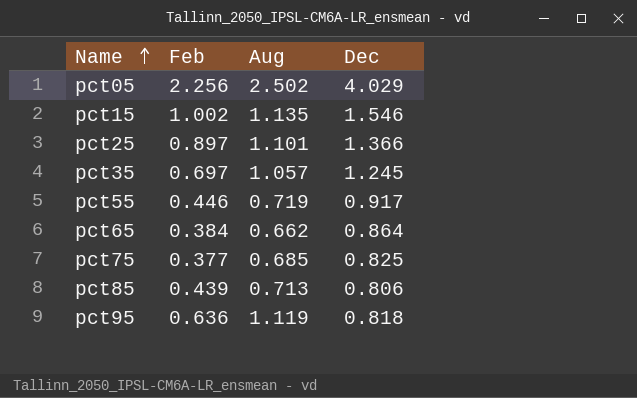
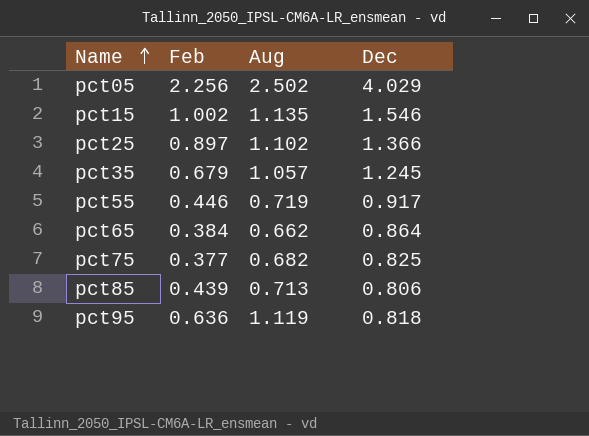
pct25 | Aug: 1.101 -> 1.102
pct35 | Feb: 0.697 -> 0.679
pct75 | Aug: 0.685 -> 0.682

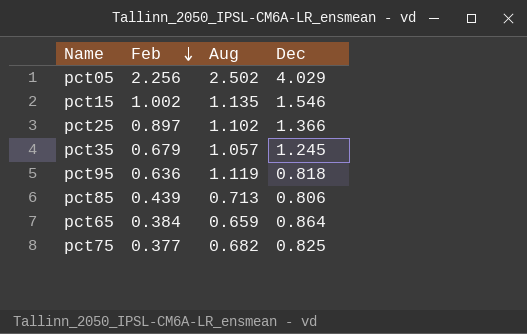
row order: Name ascending -> Feb descending
row pct55: 0.446 | 0.719 | 0.917 -> none
pct65 | Aug: 0.662 -> 0.659

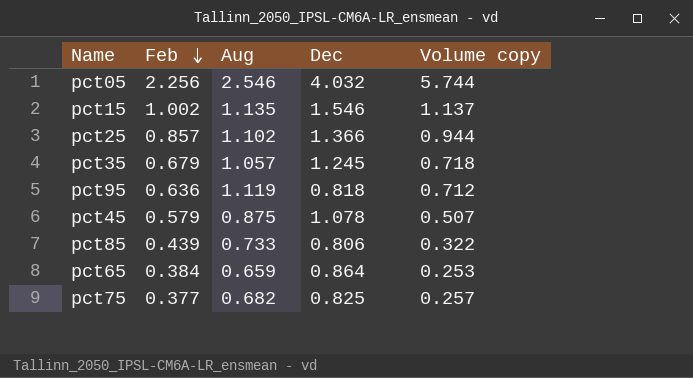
column Volume copy | formula: none -> [Feb] * [Aug]
pct05 | Aug: 2.502 -> 2.546
pct05 | Dec: 4.029 -> 4.032
pct25 | Feb: 0.897 -> 0.857
row pct45: none -> 0.579 | 0.875 | 1.078 | 0.507
pct85 | Aug: 0.713 -> 0.733

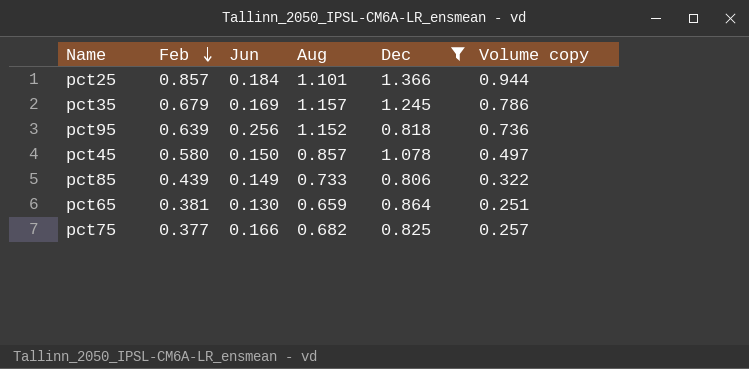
filter: none -> Dec <= 1.366
column Jun | position: none -> 3
pct25 | Aug: 1.102 -> 1.101
pct35 | Aug: 1.057 -> 1.157
pct35 | Volume copy: 0.718 -> 0.786
pct95 | Feb: 0.636 -> 0.639
pct95 | Aug: 1.119 -> 1.152
pct95 | Volume copy: 0.712 -> 0.736
pct45 | Feb: 0.579 -> 0.580
pct45 | Aug: 0.875 -> 0.857
pct45 | Volume copy: 0.507 -> 0.497
pct65 | Feb: 0.384 -> 0.381
pct65 | Volume copy: 0.253 -> 0.251

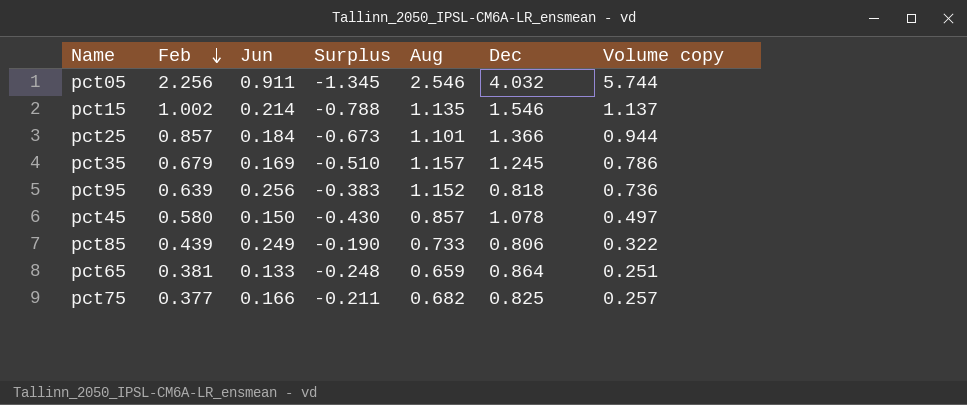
filter: Dec <= 1.366 -> none
column Surplus | formula: none -> [Jun] - [Feb]
pct85 | Jun: 0.149 -> 0.249
pct65 | Jun: 0.130 -> 0.133

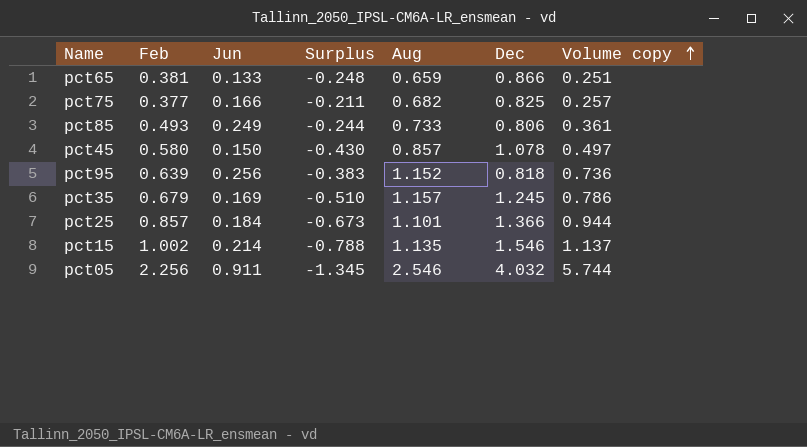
row order: Feb descending -> Volume copy ascending
pct65 | Dec: 0.864 -> 0.866
pct85 | Feb: 0.439 -> 0.493
pct85 | Surplus: -0.190 -> -0.244
pct85 | Volume copy: 0.322 -> 0.361

